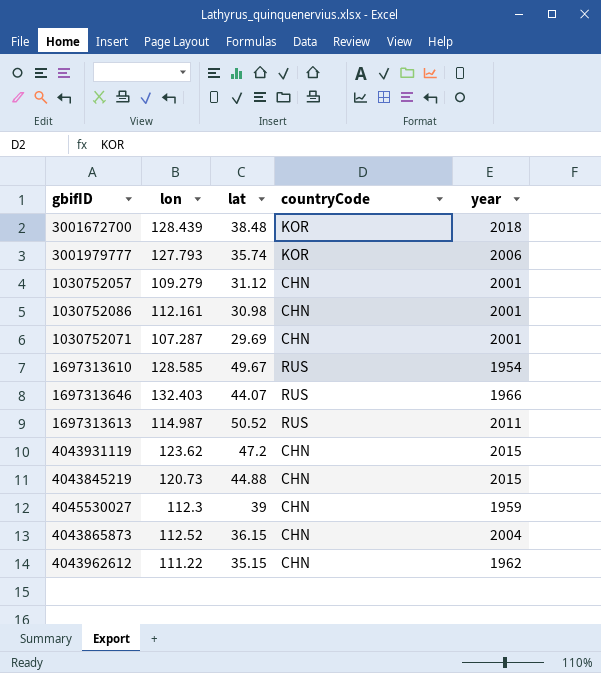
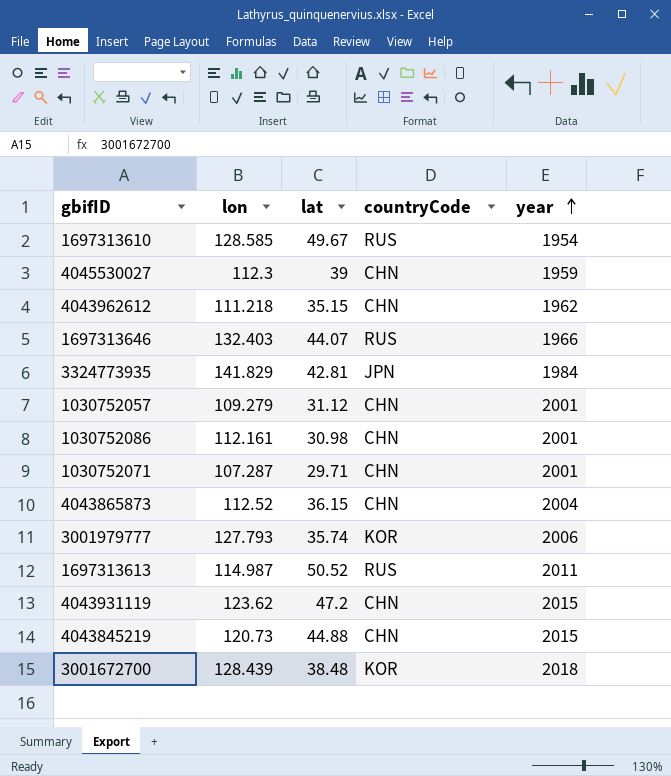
row order: none -> year ascending
4043962612 | lon: 111.22 -> 111.218
row 3324773935: none -> 141.829 | 42.81 | JPN | 1984
1030752071 | lat: 29.69 -> 29.71

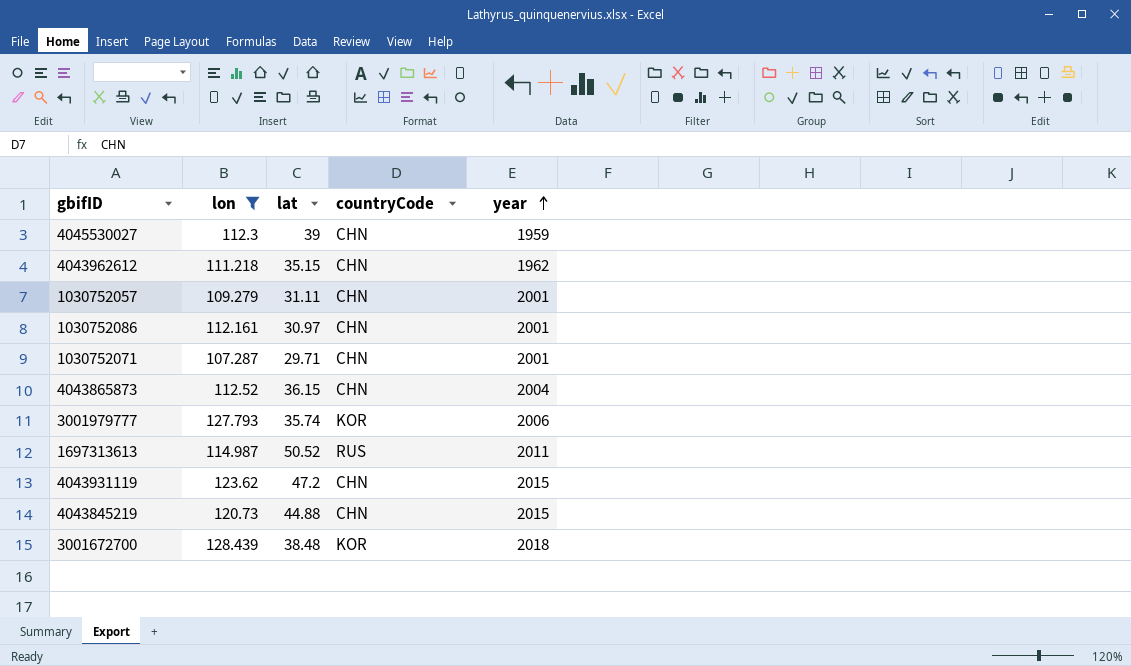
filter: none -> lon <= 128.439
1030752057 | lat: 31.12 -> 31.11
1030752086 | lat: 30.98 -> 30.97

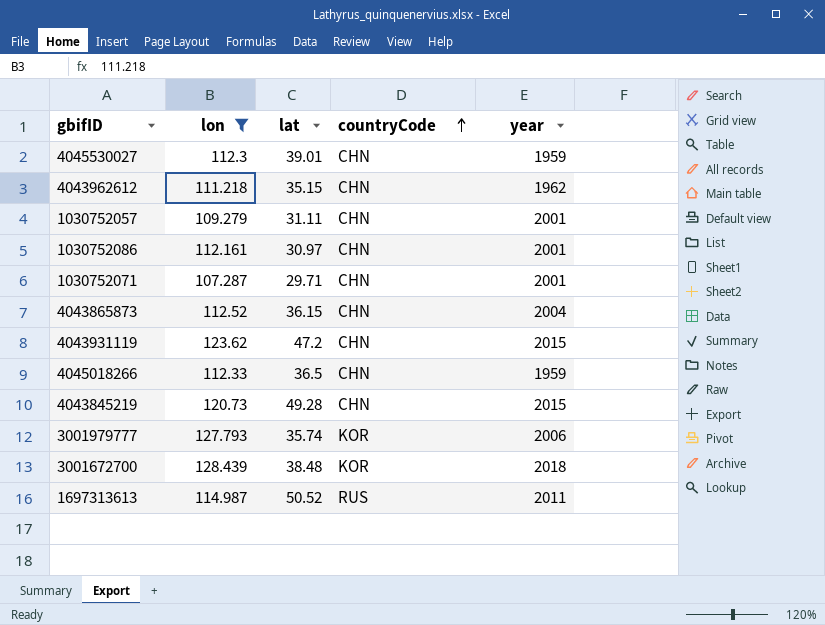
row order: year ascending -> countryCode ascending
4045530027 | lat: 39 -> 39.01
row 4045018266: none -> 112.33 | 36.5 | CHN | 1959
4043845219 | lat: 44.88 -> 49.28

